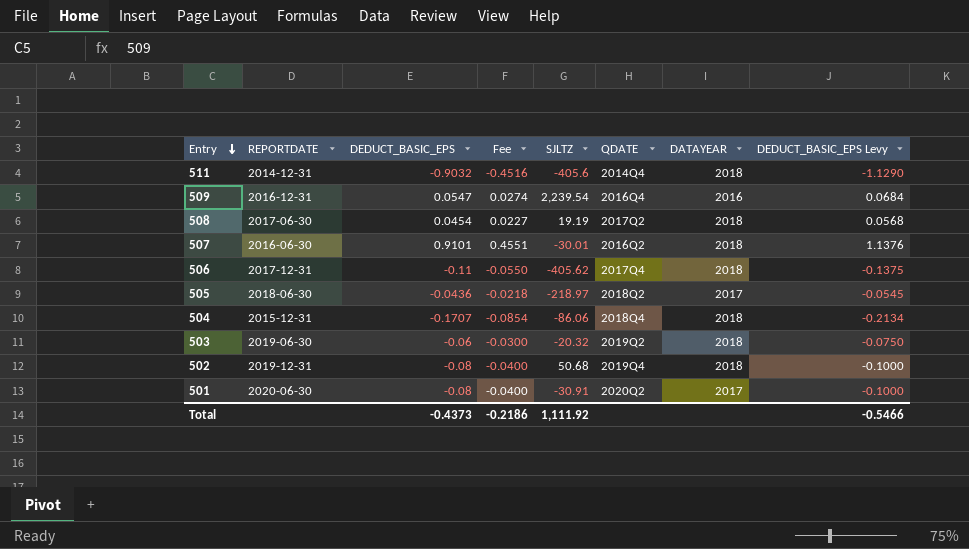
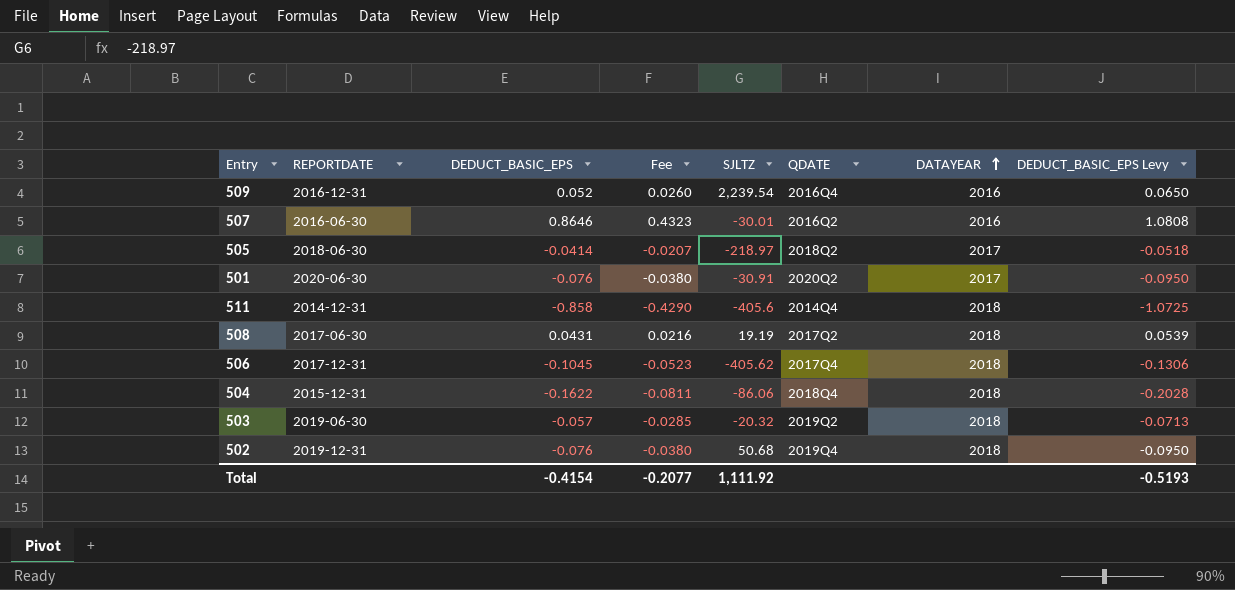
row order: Entry descending -> DATAYEAR ascending
509 | DEDUCT_BASIC_EPS: 0.0547 -> 0.052
509 | Fee: 0.0274 -> 0.0260
509 | DEDUCT_BASIC_EPS Levy: 0.0684 -> 0.0650
507 | DEDUCT_BASIC_EPS: 0.9101 -> 0.8646
507 | Fee: 0.4551 -> 0.4323
507 | DATAYEAR: 2018 -> 2016
507 | DEDUCT_BASIC_EPS Levy: 1.1376 -> 1.0808
505 | DEDUCT_BASIC_EPS: -0.0436 -> -0.0414
505 | Fee: -0.0218 -> -0.0207
505 | DEDUCT_BASIC_EPS Levy: -0.0545 -> -0.0518
501 | DEDUCT_BASIC_EPS: -0.08 -> -0.076
501 | Fee: -0.0400 -> -0.0380
501 | DEDUCT_BASIC_EPS Levy: -0.1000 -> -0.0950
511 | DEDUCT_BASIC_EPS: -0.9032 -> -0.858
511 | Fee: -0.4516 -> -0.4290
511 | DEDUCT_BASIC_EPS Levy: -1.1290 -> -1.0725
508 | DEDUCT_BASIC_EPS: 0.0454 -> 0.0431
508 | Fee: 0.0227 -> 0.0216
508 | DEDUCT_BASIC_EPS Levy: 0.0568 -> 0.0539
506 | DEDUCT_BASIC_EPS: -0.11 -> -0.1045
506 | Fee: -0.0550 -> -0.0523
506 | DEDUCT_BASIC_EPS Levy: -0.1375 -> -0.1306
504 | DEDUCT_BASIC_EPS: -0.1707 -> -0.1622
504 | Fee: -0.0854 -> -0.0811
504 | DEDUCT_BASIC_EPS Levy: -0.2134 -> -0.2028
503 | DEDUCT_BASIC_EPS: -0.06 -> -0.057
503 | Fee: -0.0300 -> -0.0285
503 | DEDUCT_BASIC_EPS Levy: -0.0750 -> -0.0713
502 | DEDUCT_BASIC_EPS: -0.08 -> -0.076
502 | Fee: -0.0400 -> -0.0380
502 | DEDUCT_BASIC_EPS Levy: -0.1000 -> -0.0950
Total | DEDUCT_BASIC_EPS: -0.4373 -> -0.4154
Total | Fee: -0.2186 -> -0.2077
Total | DEDUCT_BASIC_EPS Levy: -0.5466 -> -0.5193

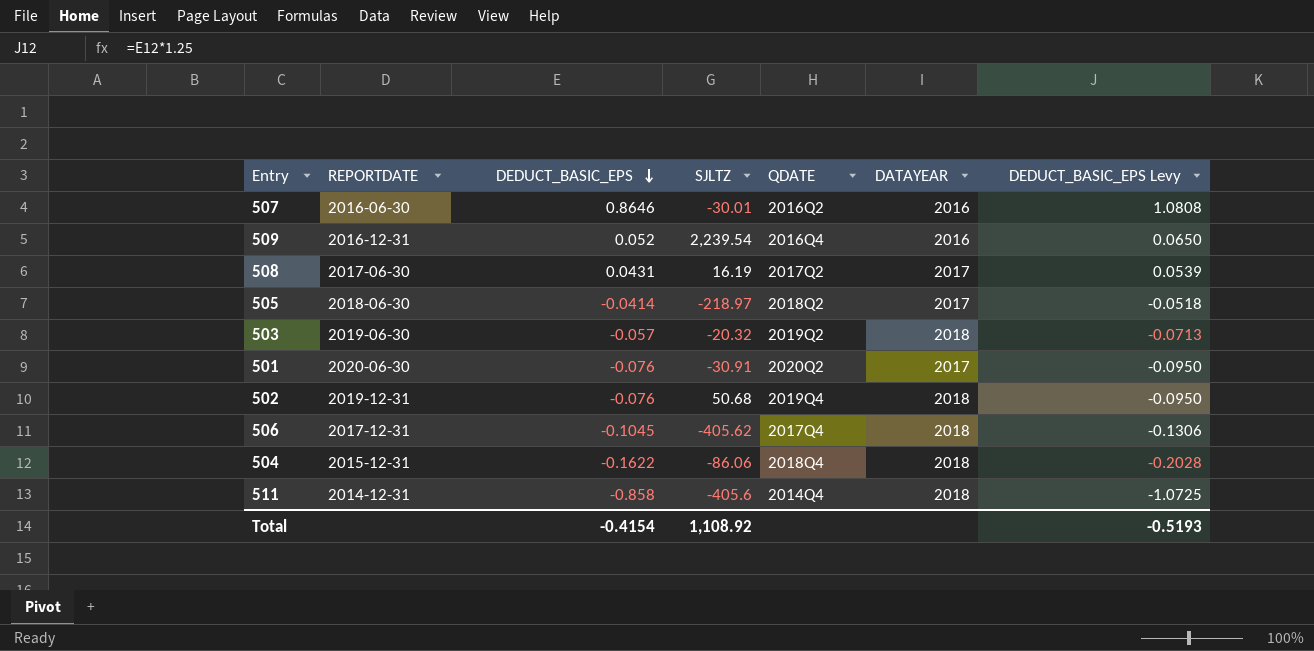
row order: DATAYEAR ascending -> DEDUCT_BASIC_EPS descending
column Fee | formula: [DEDUCT_BASIC_EPS] * 0.5 -> none
508 | SJLTZ: 19.19 -> 16.19
508 | DATAYEAR: 2018 -> 2017
Total | SJLTZ: 1,111.92 -> 1,108.92

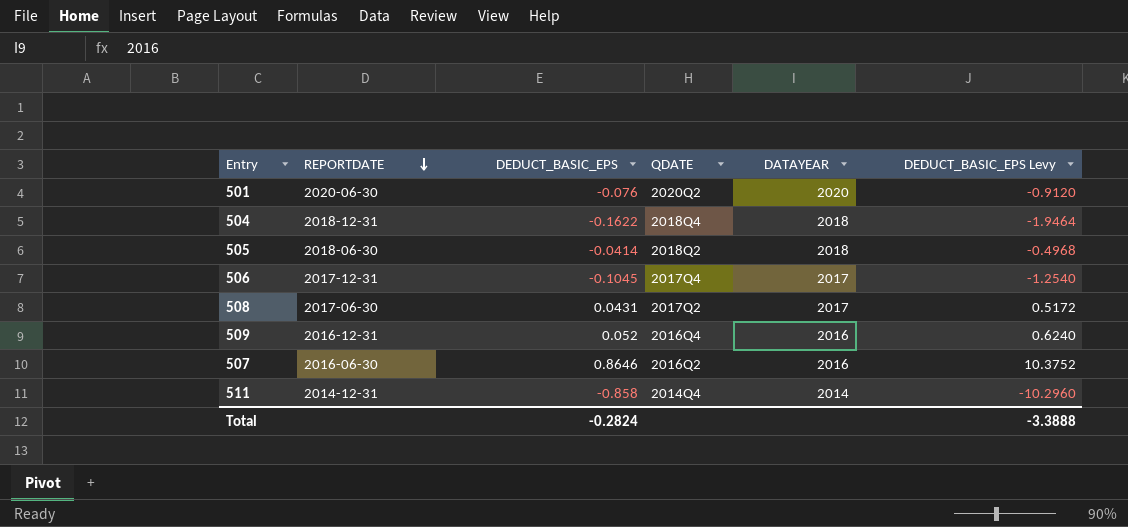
row order: DEDUCT_BASIC_EPS descending -> REPORTDATE descending
column SJLTZ | position: 4 -> none
column DEDUCT_BASIC_EPS Levy | formula: [DEDUCT_BASIC_EPS] * 1.25 -> [DEDUCT_BASIC_EPS] * 12
row 503: 2019-06-30 | -0.057 | -20.32 | 2019Q2 | 2018 | -0.0713 -> none
row 502: 2019-12-31 | -0.076 | 50.68 | 2019Q4 | 2018 | -0.0950 -> none
501 | DATAYEAR: 2017 -> 2020
504 | REPORTDATE: 2015-12-31 -> 2018-12-31
505 | DATAYEAR: 2017 -> 2018
506 | DATAYEAR: 2018 -> 2017
511 | DATAYEAR: 2018 -> 2014
Total | DEDUCT_BASIC_EPS: -0.4154 -> -0.2824
Total | DEDUCT_BASIC_EPS Levy: -0.5193 -> -3.3888

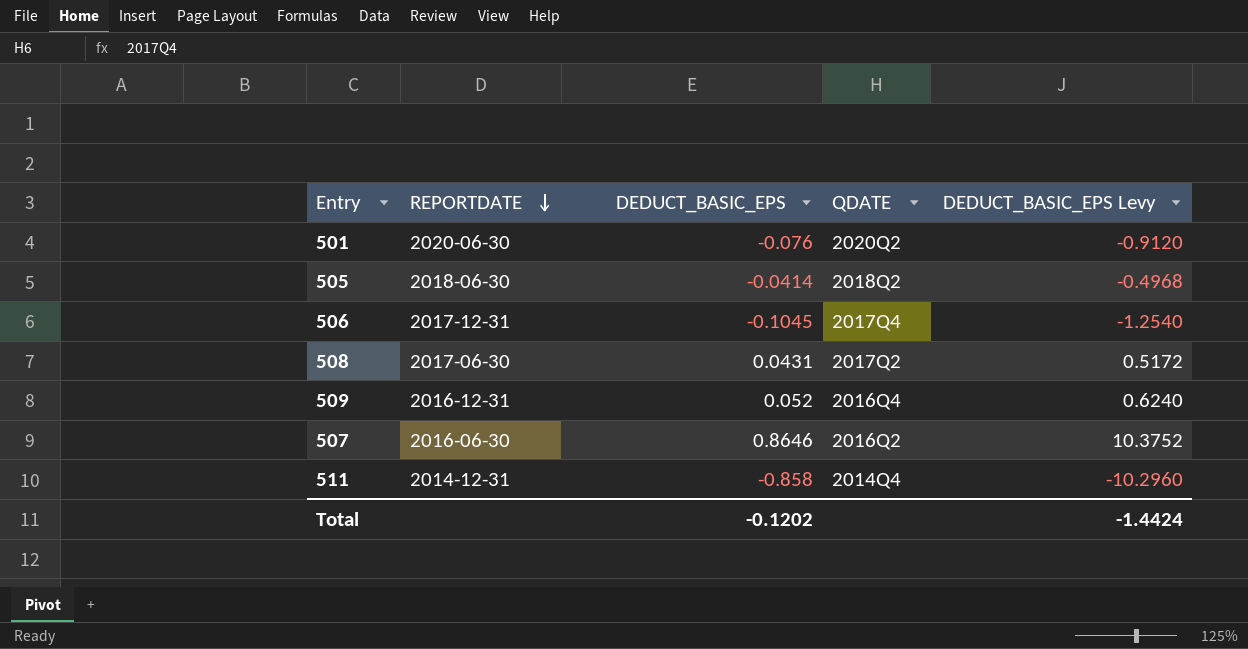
column DATAYEAR | position: 5 -> none
row 504: 2018-12-31 | -0.1622 | 2018Q4 | 2018 | -1.9464 -> none
Total | DEDUCT_BASIC_EPS: -0.2824 -> -0.1202
Total | DEDUCT_BASIC_EPS Levy: -3.3888 -> -1.4424

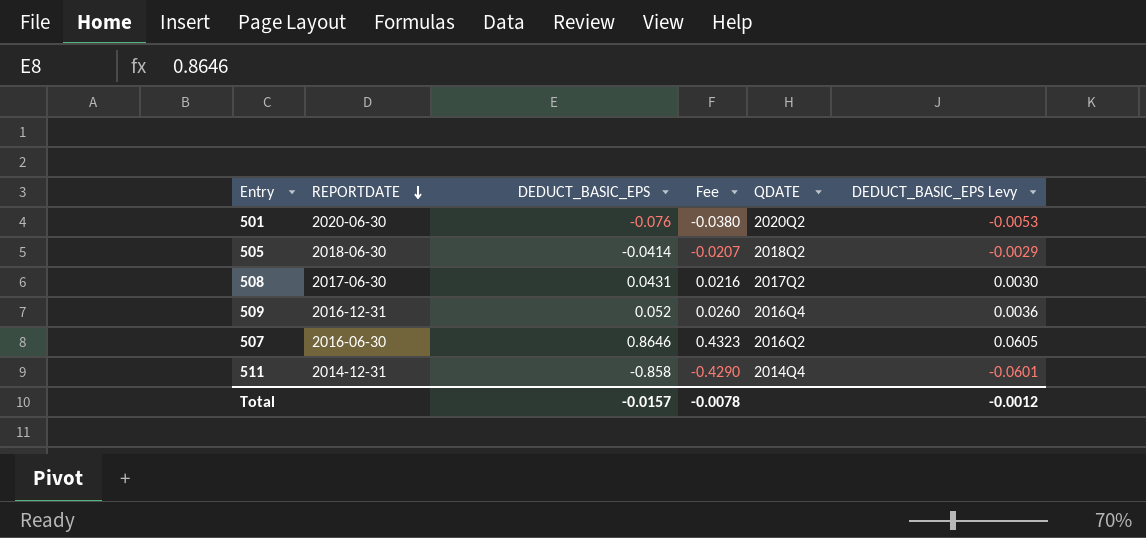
column Fee | formula: none -> [DEDUCT_BASIC_EPS] * 0.5
column DEDUCT_BASIC_EPS Levy | formula: [DEDUCT_BASIC_EPS] * 12 -> [DEDUCT_BASIC_EPS] * 0.07
row 506: 2017-12-31 | -0.1045 | 2017Q4 | -1.2540 -> none
Total | DEDUCT_BASIC_EPS: -0.1202 -> -0.0157
Total | DEDUCT_BASIC_EPS Levy: -1.4424 -> -0.0012

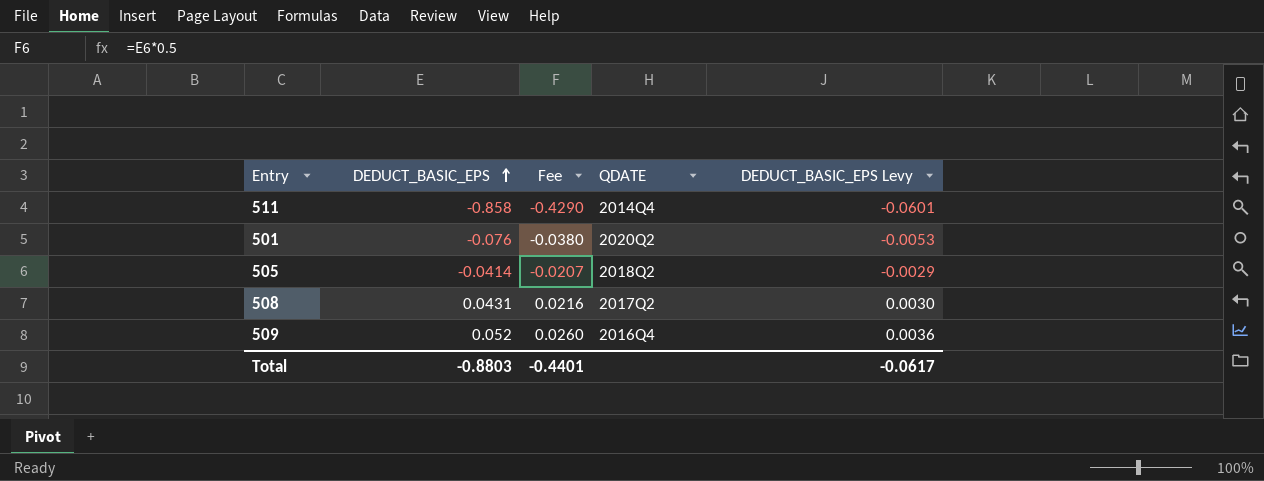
row order: REPORTDATE descending -> DEDUCT_BASIC_EPS ascending
column REPORTDATE | position: 2 -> none
row 507: 2016-06-30 | 0.8646 | 0.4323 | 2016Q2 | 0.0605 -> none
Total | DEDUCT_BASIC_EPS: -0.0157 -> -0.8803
Total | Fee: -0.0078 -> -0.4401
Total | DEDUCT_BASIC_EPS Levy: -0.0012 -> -0.0617

